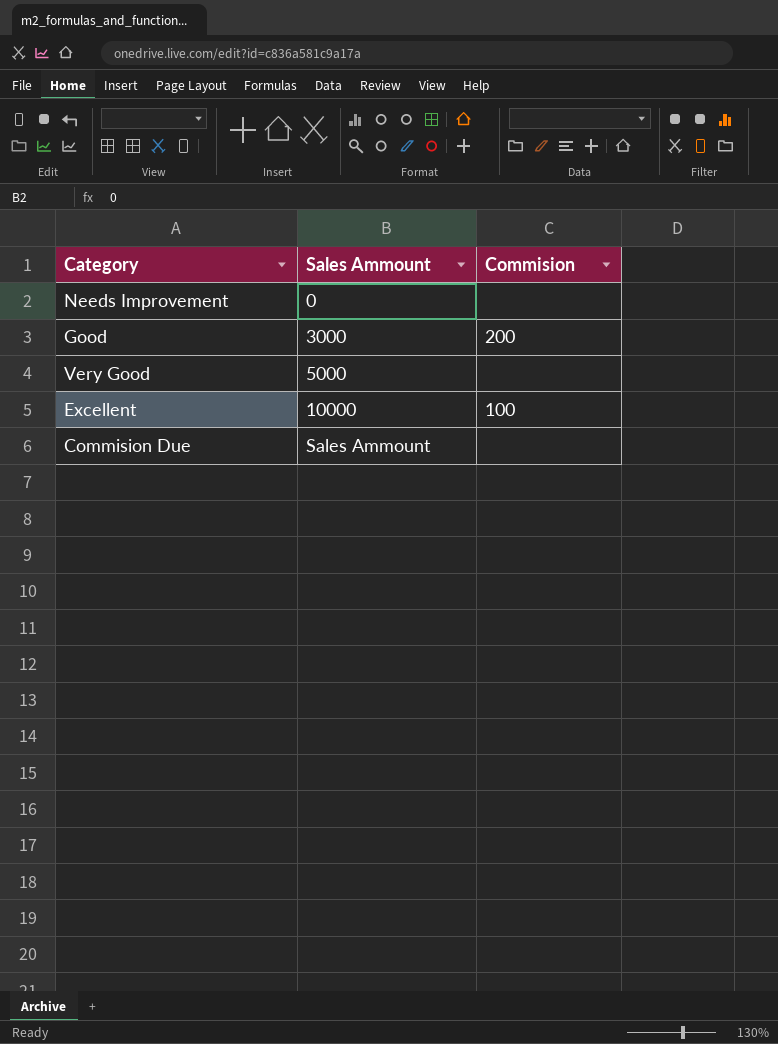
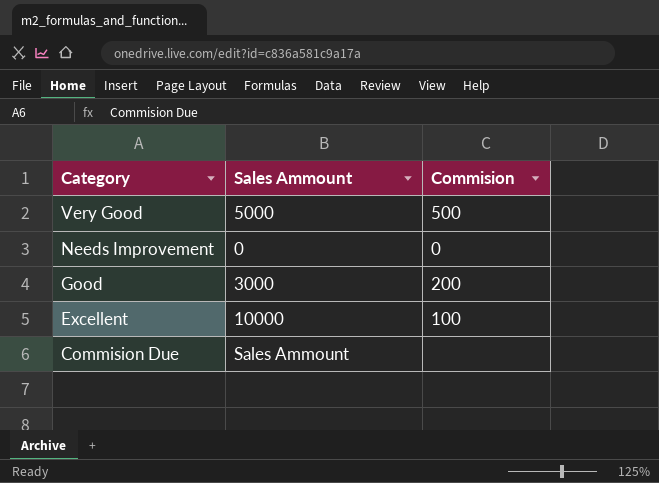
row order: Sales Ammount ascending -> Category descending
Very Good | Commision: none -> 500
Needs Improvement | Commision: none -> 0

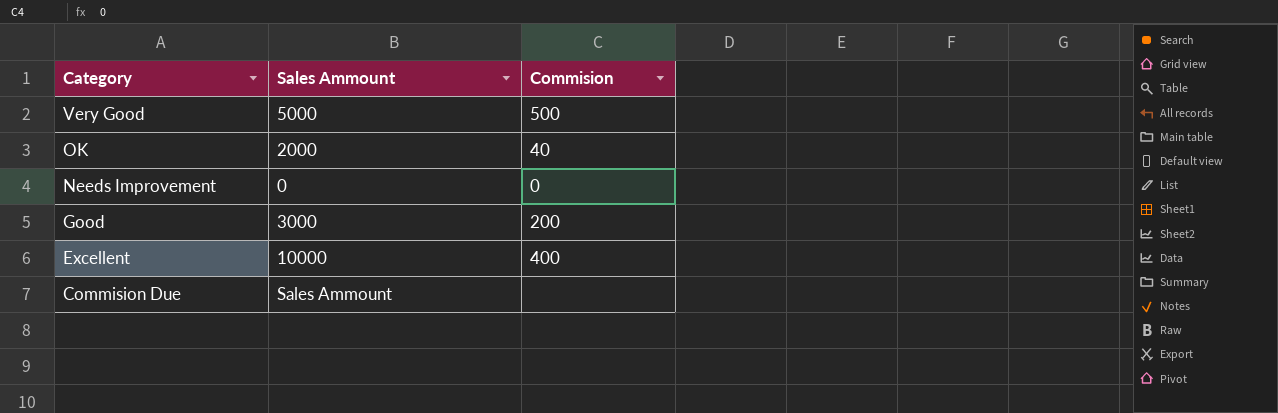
row OK: none -> 2000 | 40
Excellent | Commision: 100 -> 400

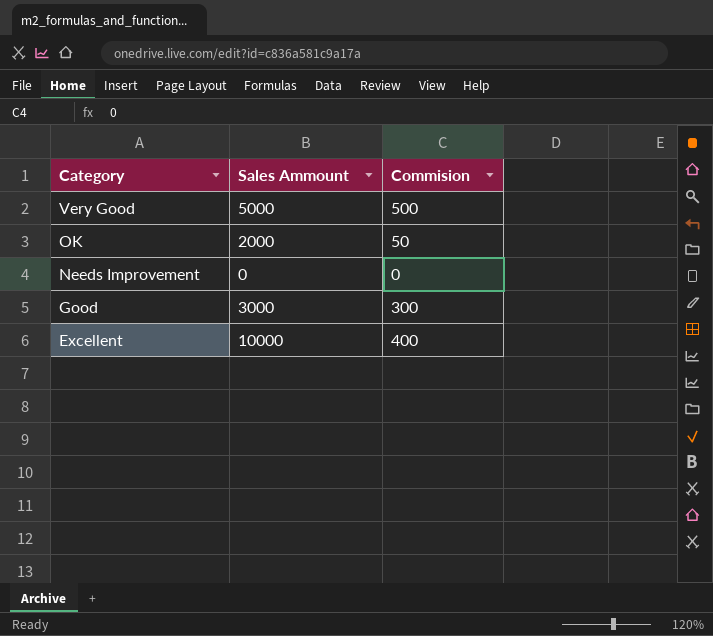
row Commision Due: Sales Ammount | none -> none
OK | Commision: 40 -> 50
Good | Commision: 200 -> 300

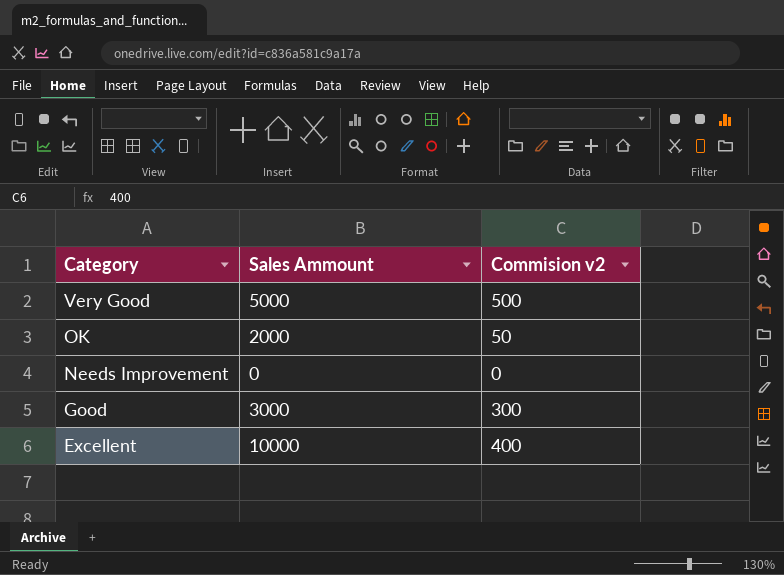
column name: Commision -> Commision v2

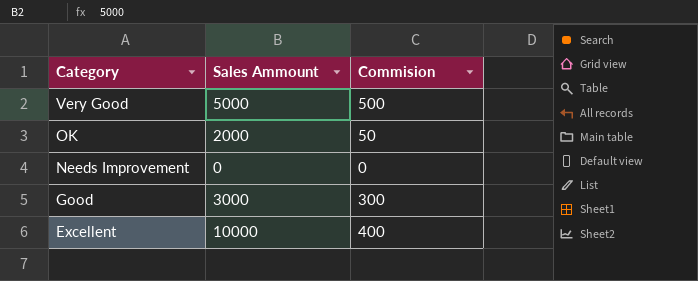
column name: Commision v2 -> Commision

